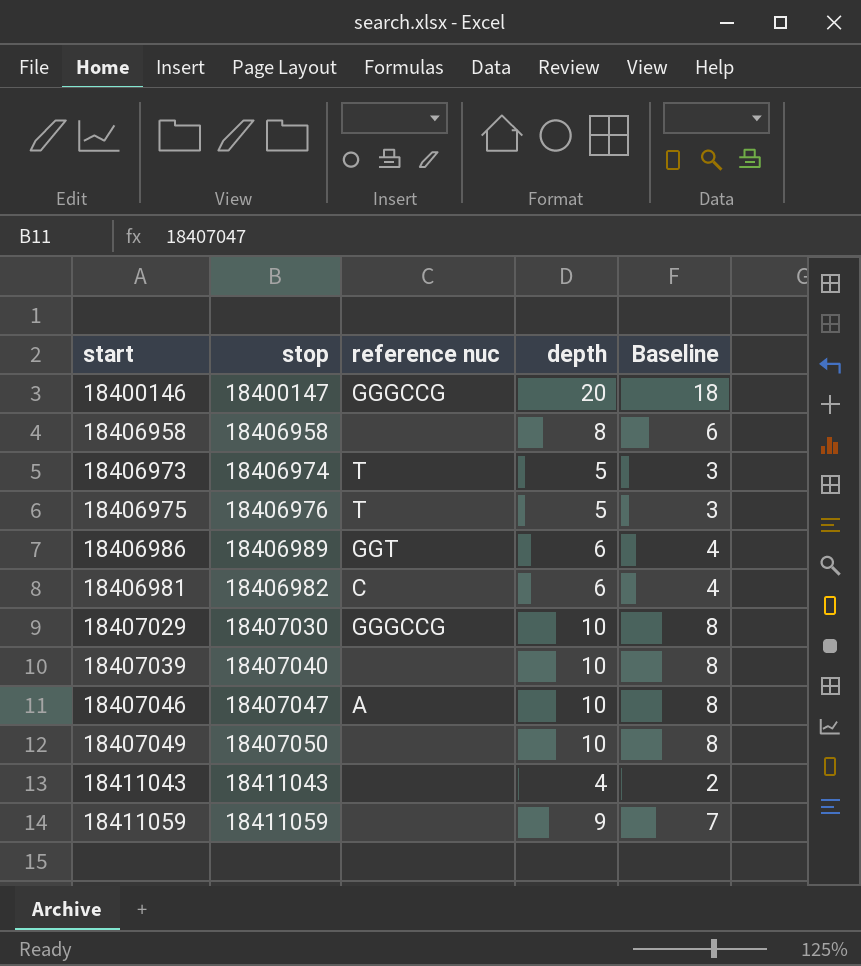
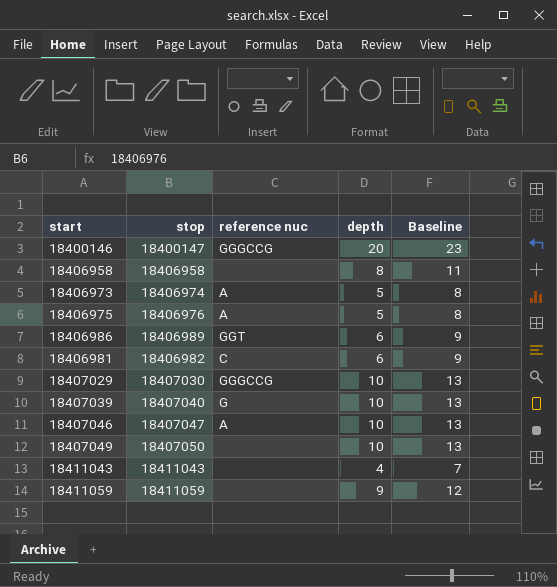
column Baseline | formula: [depth] - 2 -> [depth] + 3
18406973 | reference nuc: T -> A
18406975 | reference nuc: T -> A
18407039 | reference nuc: none -> G

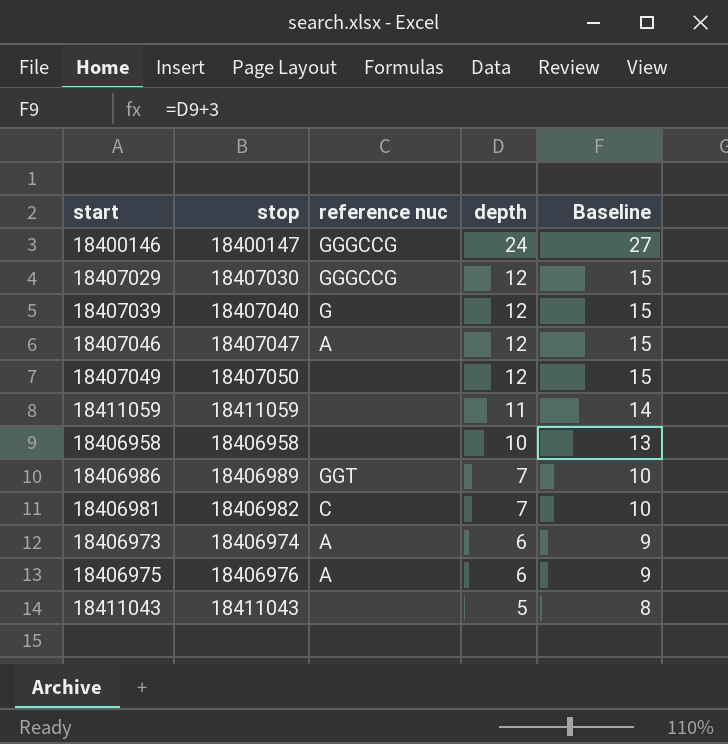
row order: none -> depth descending
18400146 | depth: 20 -> 24
18400146 | Baseline: 23 -> 27
18407029 | depth: 10 -> 12
18407029 | Baseline: 13 -> 15
18407039 | depth: 10 -> 12
18407039 | Baseline: 13 -> 15
18407046 | depth: 10 -> 12
18407046 | Baseline: 13 -> 15
18407049 | depth: 10 -> 12
18407049 | Baseline: 13 -> 15
18411059 | depth: 9 -> 11
18411059 | Baseline: 12 -> 14
18406958 | depth: 8 -> 10
18406958 | Baseline: 11 -> 13
18406986 | depth: 6 -> 7
18406986 | Baseline: 9 -> 10
18406981 | depth: 6 -> 7
18406981 | Baseline: 9 -> 10
18406973 | depth: 5 -> 6
18406973 | Baseline: 8 -> 9
18406975 | depth: 5 -> 6
18406975 | Baseline: 8 -> 9
18411043 | depth: 4 -> 5
18411043 | Baseline: 7 -> 8

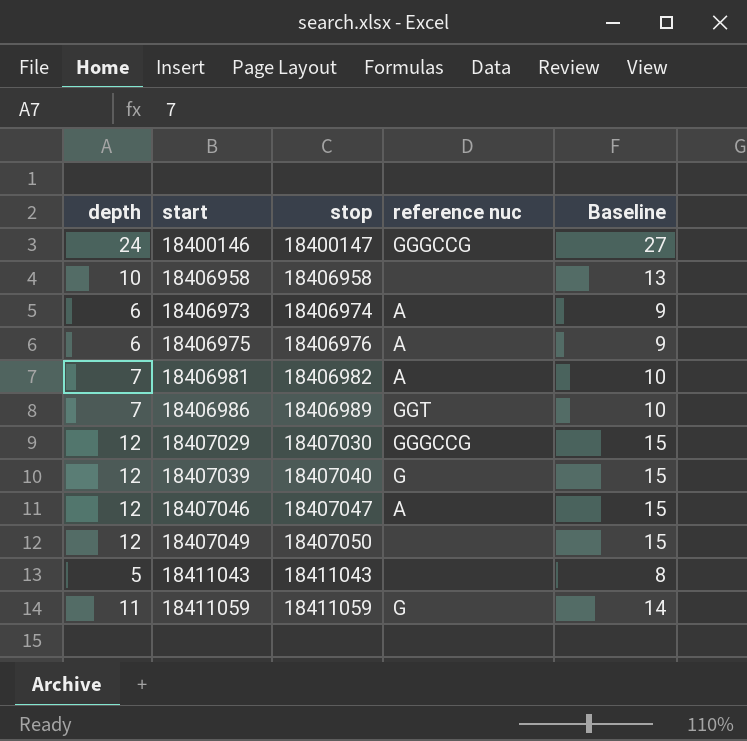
row order: depth descending -> start ascending
column depth | position: 4 -> 1
18406981 | reference nuc: C -> A
18411059 | reference nuc: none -> G

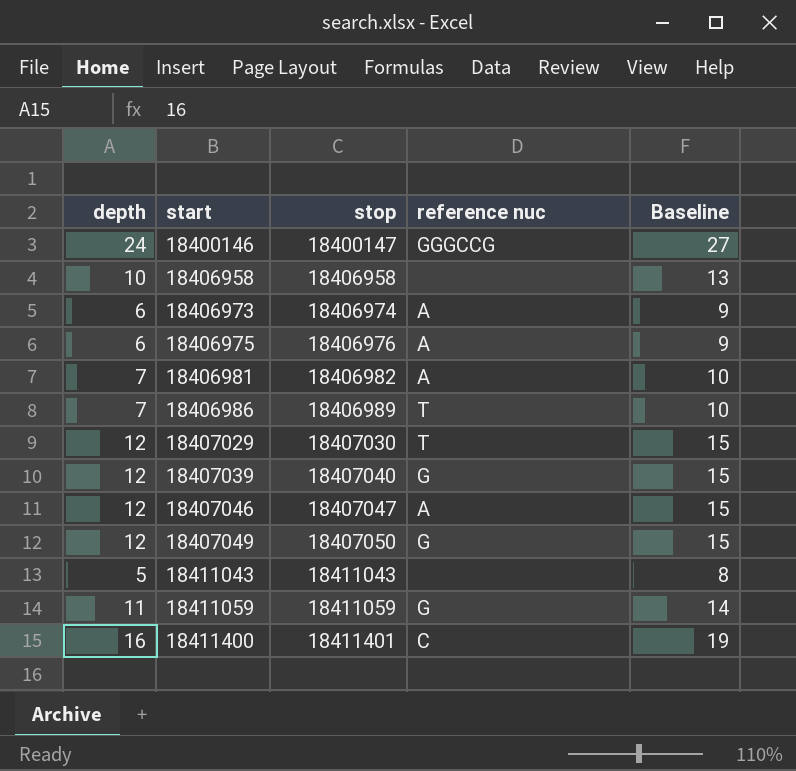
18406986 | reference nuc: GGT -> T
18407029 | reference nuc: GGGCCG -> T
18407049 | reference nuc: none -> G
row 18411400: none -> 16 | 18411401 | C | 19

